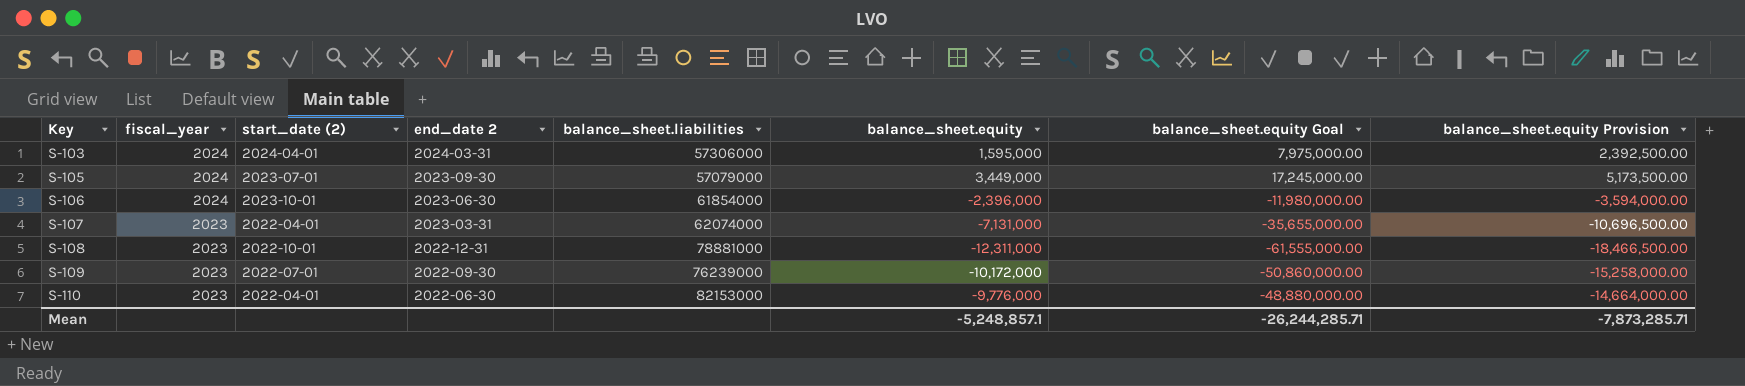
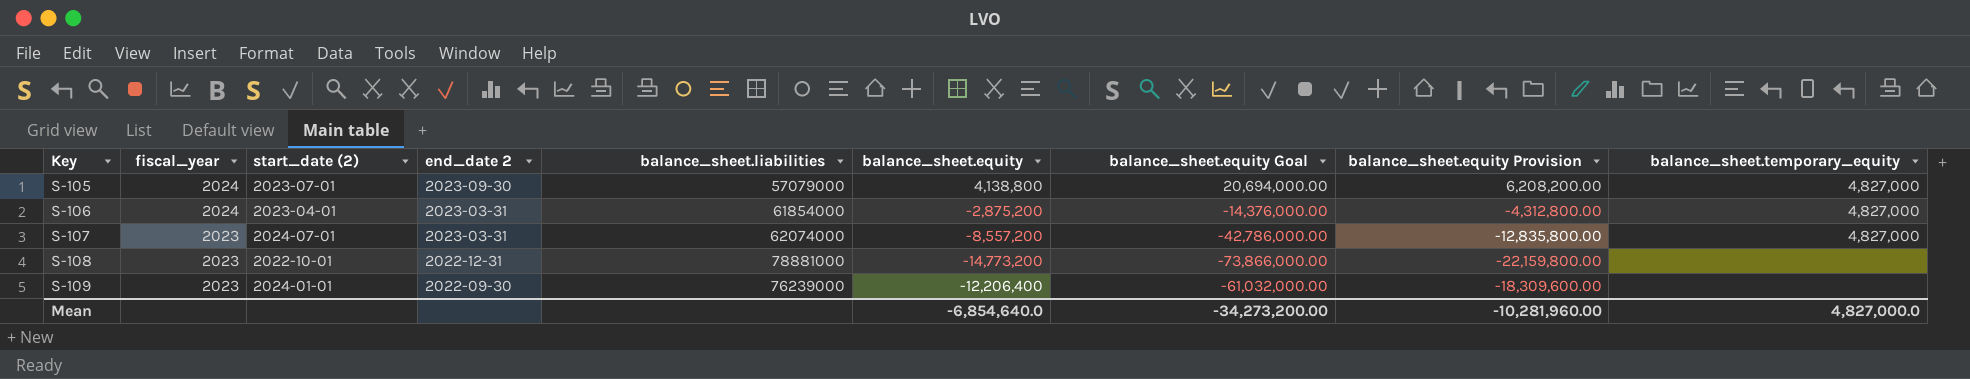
column balance_sheet.temporary_equity | position: none -> 9
row S-103: 2024 | 2024-04-01 | 2024-03-31 | 57306000 | 1,595,000 | 7,975,000.00 | 2,392,500.00 -> none
row S-110: 2023 | 2022-04-01 | 2022-06-30 | 82153000 | -9,776,000 | -48,880,000.00 | -14,664,000.00 -> none
S-105 | balance_sheet.equity: 3,449,000 -> 4,138,800
S-105 | balance_sheet.equity Goal: 17,245,000.00 -> 20,694,000.00
S-105 | balance_sheet.equity Provision: 5,173,500.00 -> 6,208,200.00
S-106 | start_date (2): 2023-10-01 -> 2023-04-01
S-106 | end_date 2: 2023-06-30 -> 2023-03-31
S-106 | balance_sheet.equity: -2,396,000 -> -2,875,200
S-106 | balance_sheet.equity Goal: -11,980,000.00 -> -14,376,000.00
S-106 | balance_sheet.equity Provision: -3,594,000.00 -> -4,312,800.00
S-107 | start_date (2): 2022-04-01 -> 2024-07-01
S-107 | balance_sheet.equity: -7,131,000 -> -8,557,200
S-107 | balance_sheet.equity Goal: -35,655,000.00 -> -42,786,000.00
S-107 | balance_sheet.equity Provision: -10,696,500.00 -> -12,835,800.00
S-108 | balance_sheet.equity: -12,311,000 -> -14,773,200
S-108 | balance_sheet.equity Goal: -61,555,000.00 -> -73,866,000.00
S-108 | balance_sheet.equity Provision: -18,466,500.00 -> -22,159,800.00
S-109 | start_date (2): 2022-07-01 -> 2024-01-01
S-109 | balance_sheet.equity: -10,172,000 -> -12,206,400
S-109 | balance_sheet.equity Goal: -50,860,000.00 -> -61,032,000.00
S-109 | balance_sheet.equity Provision: -15,258,000.00 -> -18,309,600.00
Mean | balance_sheet.equity: -5,248,857.1 -> -6,854,640.0
Mean | balance_sheet.equity Goal: -26,244,285.71 -> -34,273,200.00
Mean | balance_sheet.equity Provision: -7,873,285.71 -> -10,281,960.00

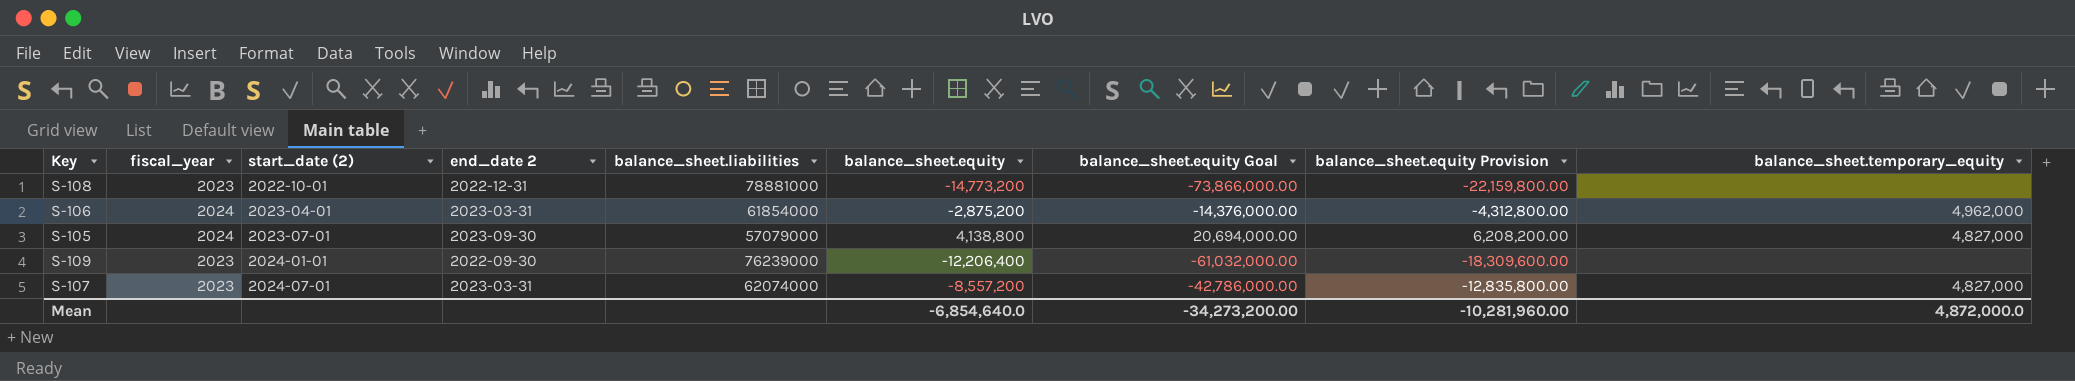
row order: Key ascending -> start_date (2) ascending
S-106 | balance_sheet.temporary_equity: 4,827,000 -> 4,962,000
Mean | balance_sheet.temporary_equity: 4,827,000.0 -> 4,872,000.0

